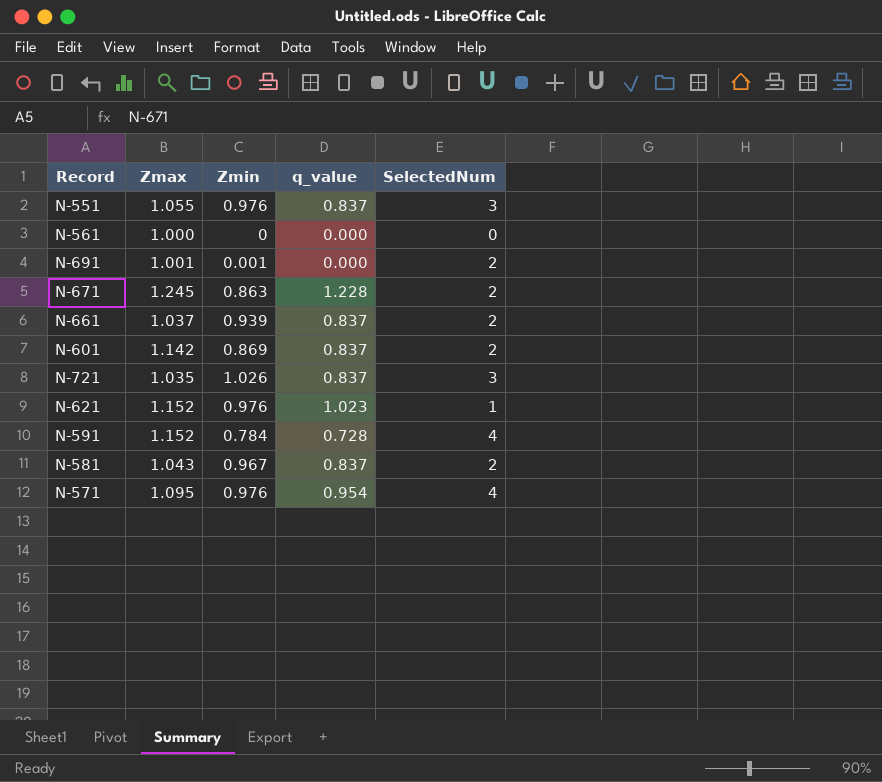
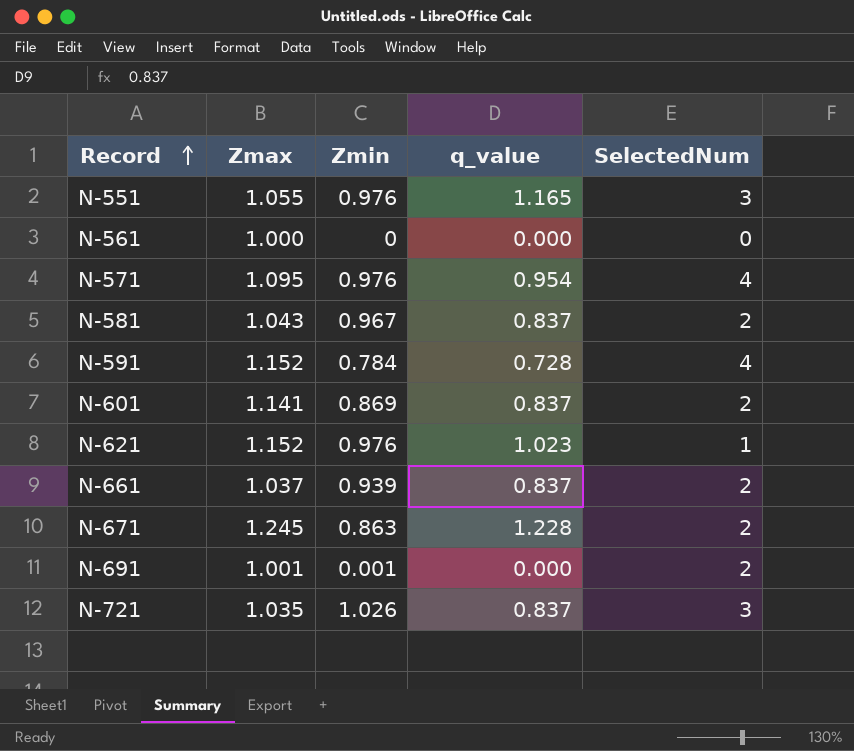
row order: none -> Record ascending
N-551 | q_value: 0.837 -> 1.165
N-601 | Zmax: 1.142 -> 1.141

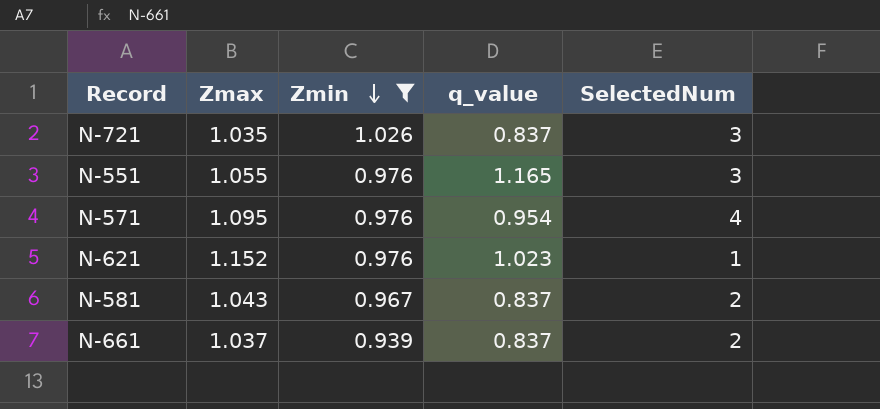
filter: none -> Zmin >= 0.939
row order: Record ascending -> Zmin descending

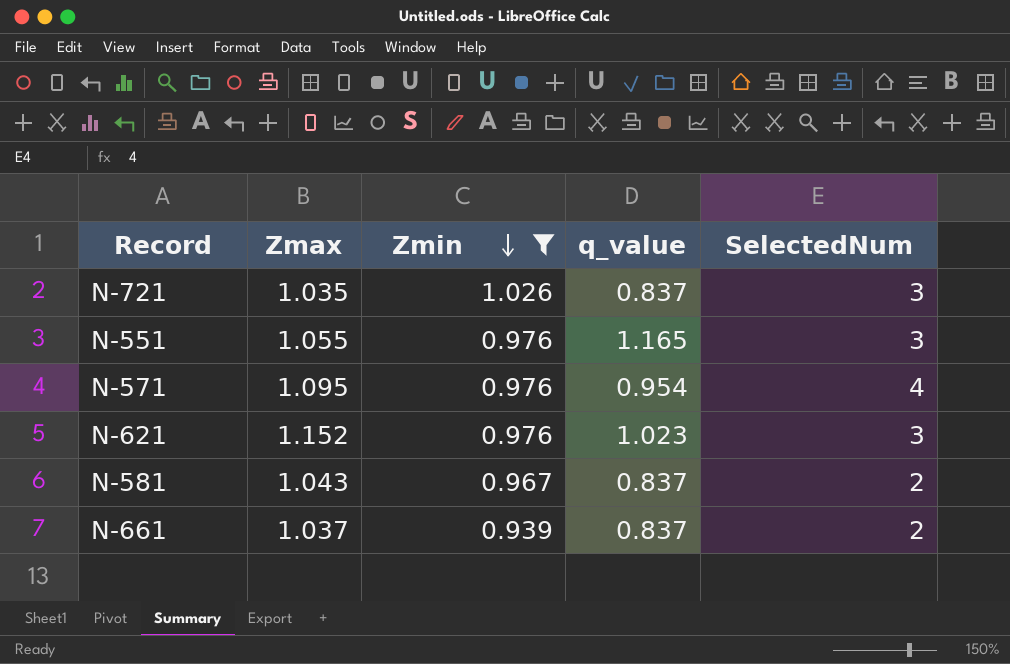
N-621 | SelectedNum: 1 -> 3

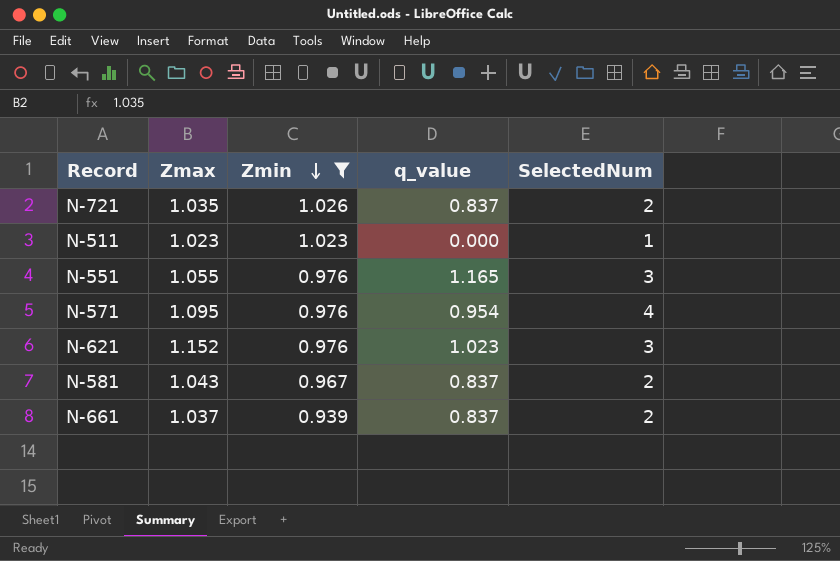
N-721 | SelectedNum: 3 -> 2
row N-511: none -> 1.023 | 1.023 | 0.000 | 1

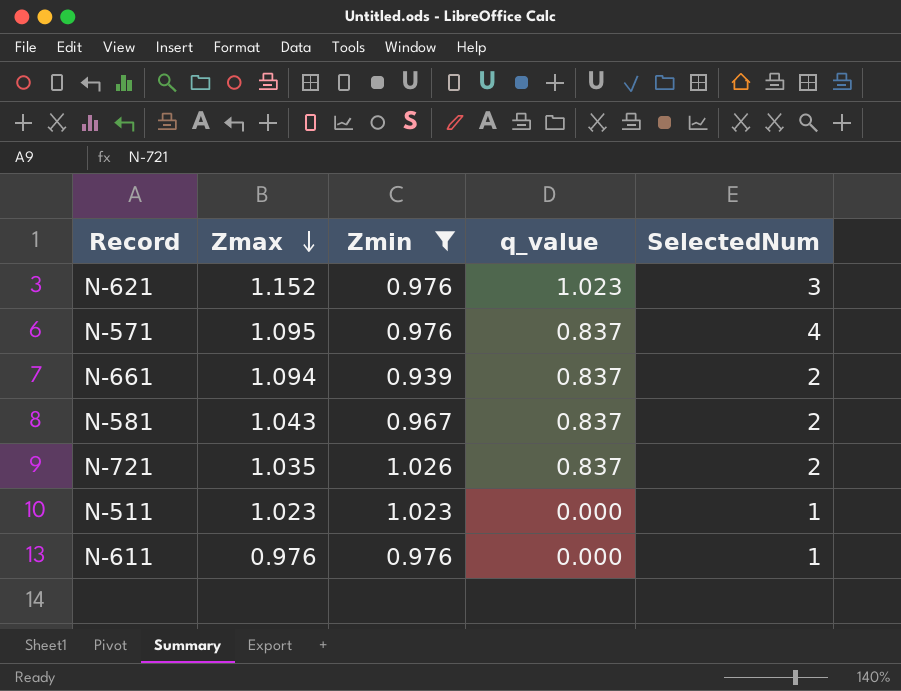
row order: Zmin descending -> Zmax descending
row N-551: 1.055 | 0.976 | 1.165 | 3 -> none
N-571 | q_value: 0.954 -> 0.837
N-661 | Zmax: 1.037 -> 1.094
row N-611: none -> 0.976 | 0.976 | 0.000 | 1

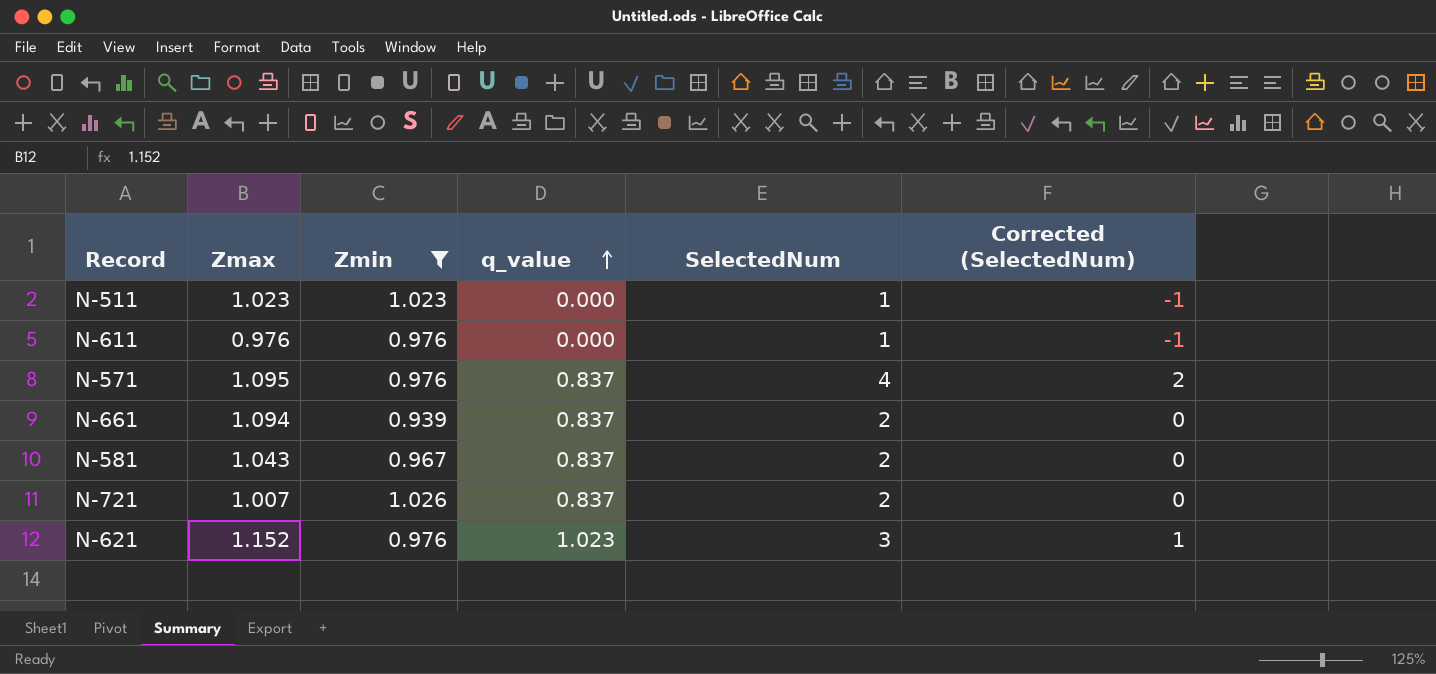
row order: Zmax descending -> q_value ascending
column Corrected (SelectedNum) | formula: none -> [SelectedNum] - 2
N-721 | Zmax: 1.035 -> 1.007

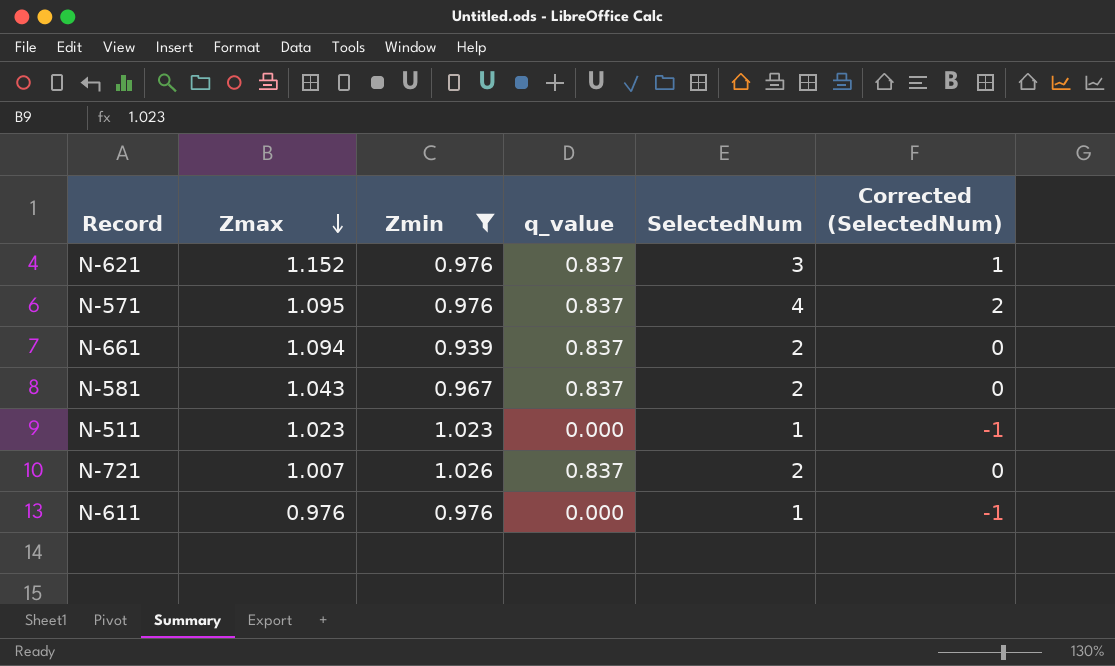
row order: q_value ascending -> Zmax descending
N-621 | q_value: 1.023 -> 0.837

